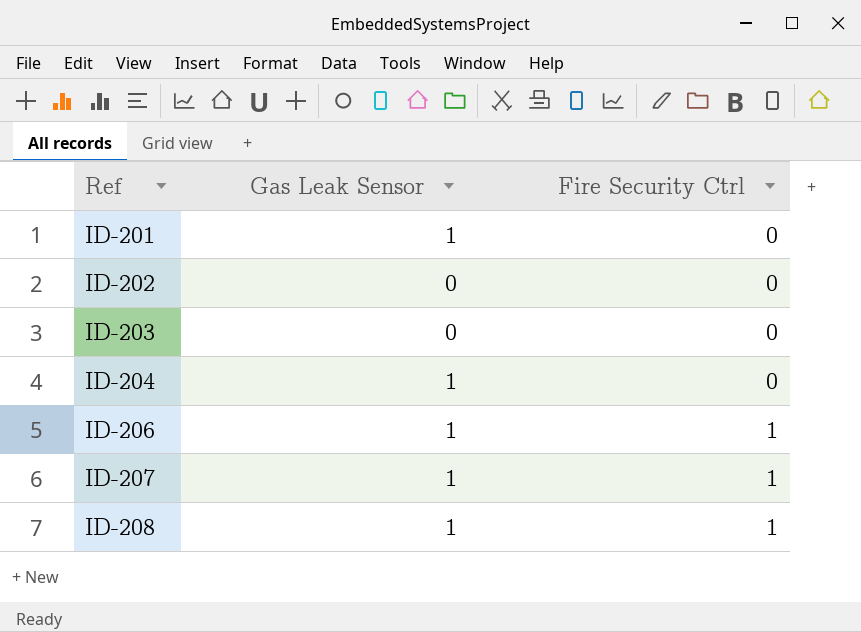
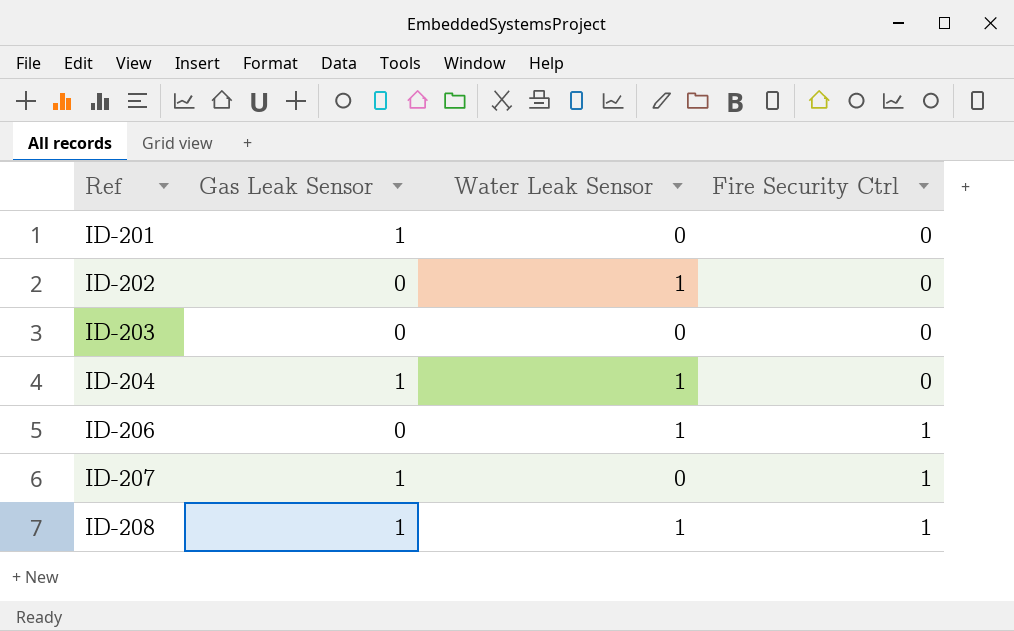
column Water Leak Sensor | position: none -> 3
ID-206 | Gas Leak Sensor: 1 -> 0

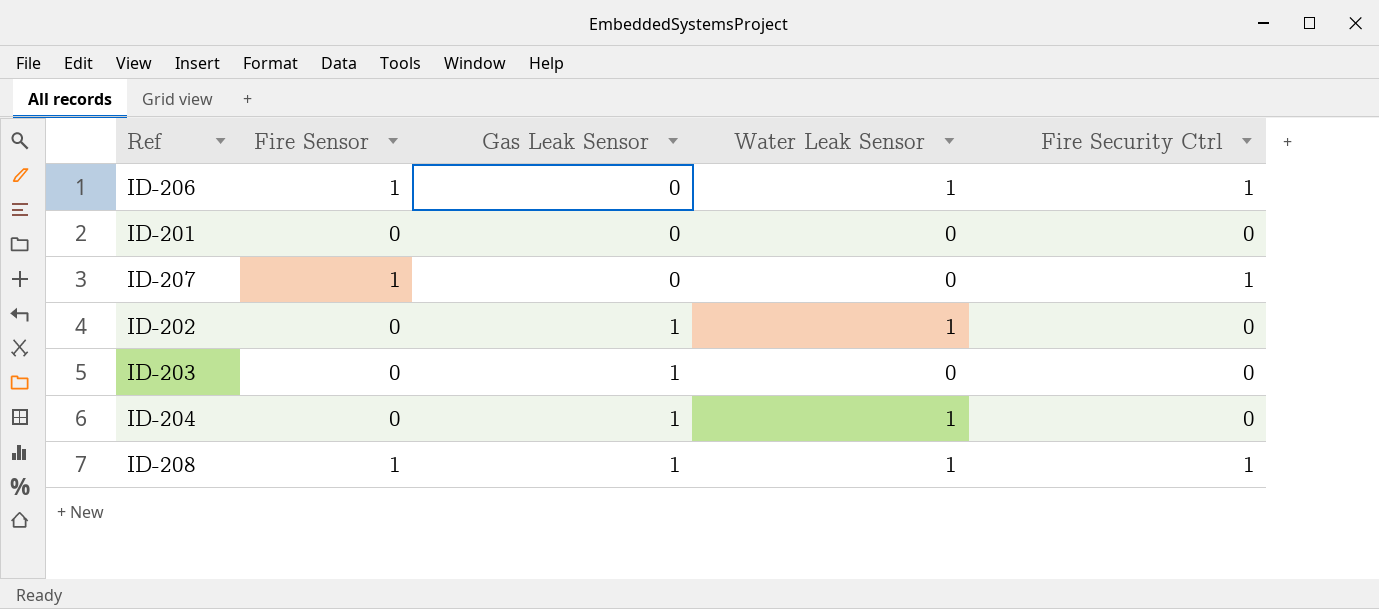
row order: Ref ascending -> Gas Leak Sensor ascending
column Fire Sensor | position: none -> 2
ID-201 | Gas Leak Sensor: 1 -> 0
ID-207 | Gas Leak Sensor: 1 -> 0
ID-202 | Gas Leak Sensor: 0 -> 1
ID-203 | Gas Leak Sensor: 0 -> 1

